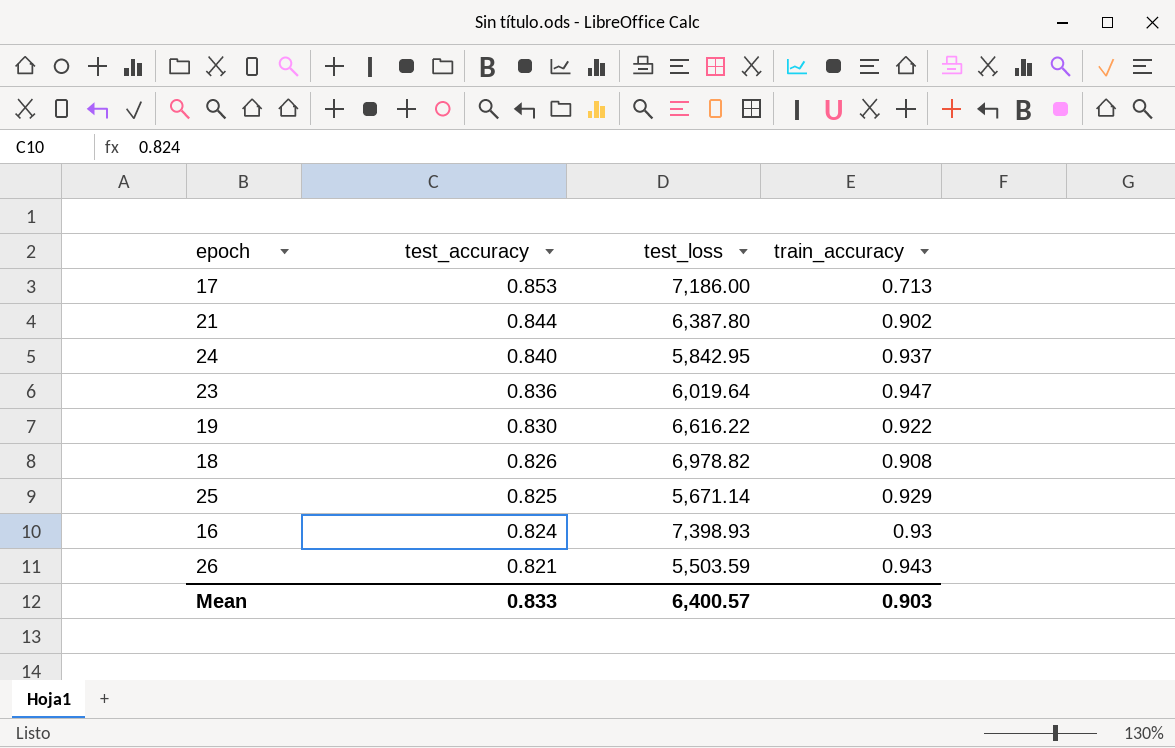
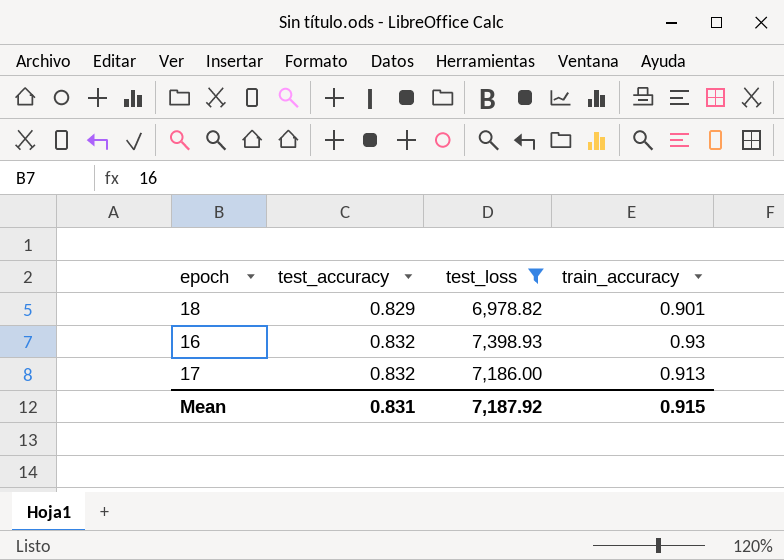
filter: none -> test_loss >= 6,978.82
row order: test_accuracy descending -> test_accuracy ascending
18 | test_accuracy: 0.826 -> 0.829
18 | train_accuracy: 0.908 -> 0.901
16 | test_accuracy: 0.824 -> 0.832
17 | test_accuracy: 0.853 -> 0.832
17 | train_accuracy: 0.713 -> 0.913
Mean | test_accuracy: 0.833 -> 0.831
Mean | test_loss: 6,400.57 -> 7,187.92
Mean | train_accuracy: 0.903 -> 0.915

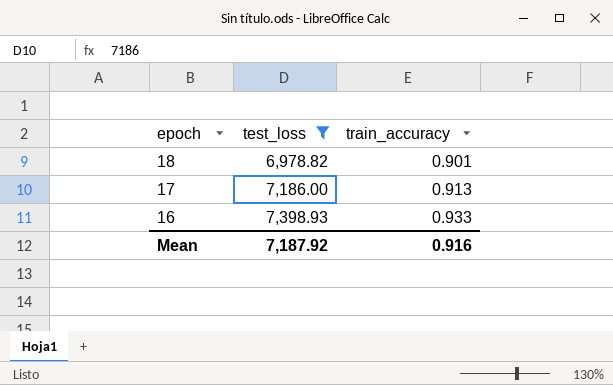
row order: test_accuracy ascending -> epoch descending
column test_accuracy | position: 2 -> none
16 | train_accuracy: 0.93 -> 0.933
Mean | train_accuracy: 0.915 -> 0.916

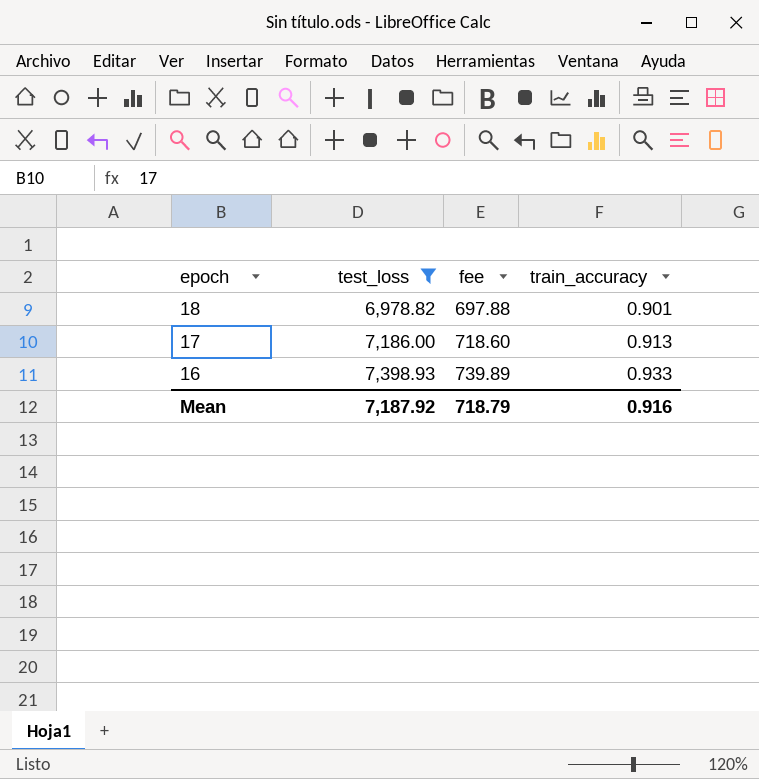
column fee | formula: none -> [test_loss] * 0.1

